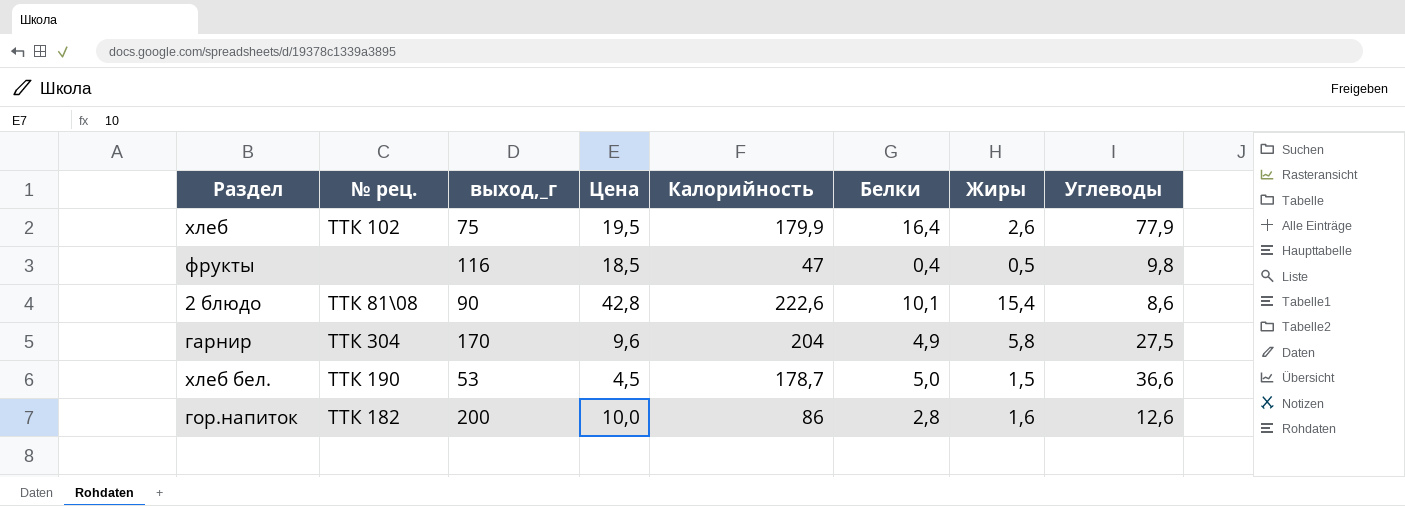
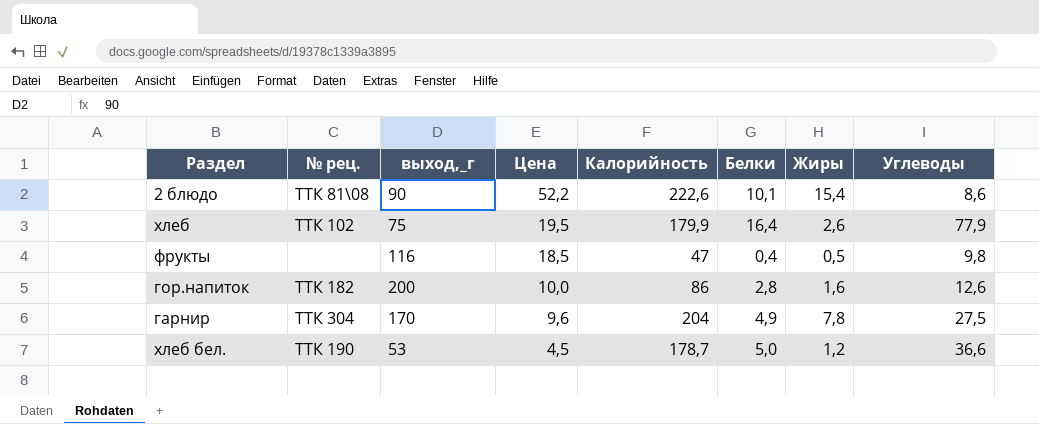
row order: none -> Цена descending
2 блюдо | Цена: 42,8 -> 52,2
гарнир | Жиры: 5,8 -> 7,8
хлеб бел. | Жиры: 1,5 -> 1,2

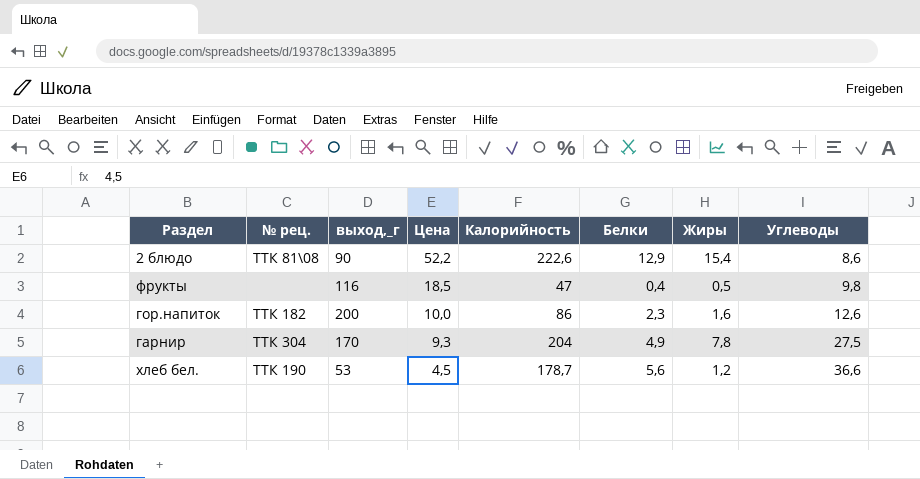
row хлеб: ТТК 102 | 75 | 19,5 | 179,9 | 16,4 | 2,6 | 77,9 -> none
2 блюдо | Белки: 10,1 -> 12,9
гор.напиток | Белки: 2,8 -> 2,3
гарнир | Цена: 9,6 -> 9,3
хлеб бел. | Белки: 5,0 -> 5,6

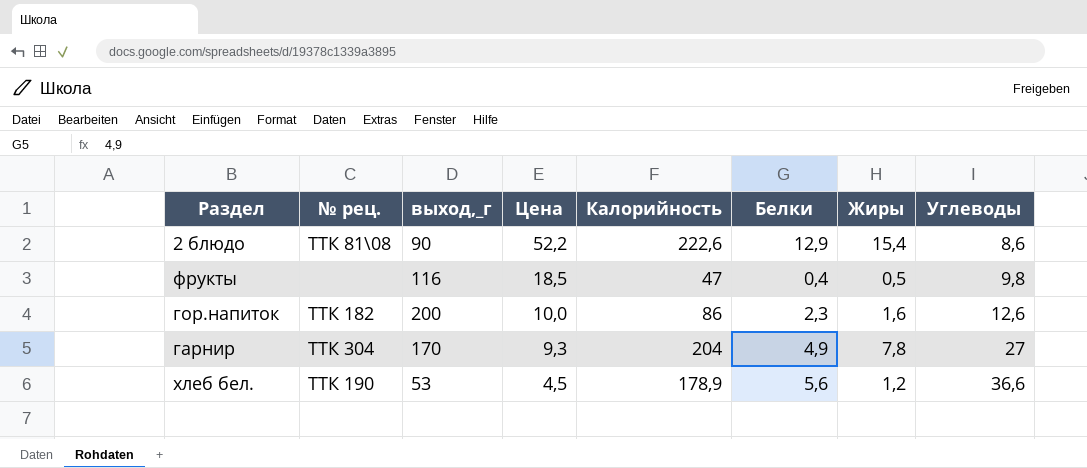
гарнир | Углеводы: 27,5 -> 27
хлеб бел. | Калорийность: 178,7 -> 178,9

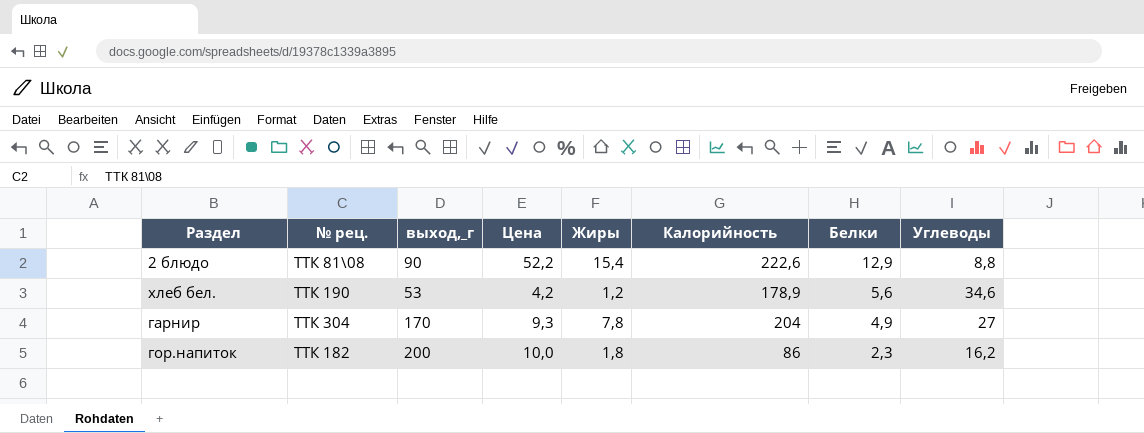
row order: Цена descending -> Белки descending
column Жиры | position: 7 -> 5
row фрукты: none | 116 | 18,5 | 47 | 0,4 | 0,5 | 9,8 -> none
2 блюдо | Углеводы: 8,6 -> 8,8
хлеб бел. | Цена: 4,5 -> 4,2
хлеб бел. | Углеводы: 36,6 -> 34,6
гор.напиток | Жиры: 1,6 -> 1,8
гор.напиток | Углеводы: 12,6 -> 16,2

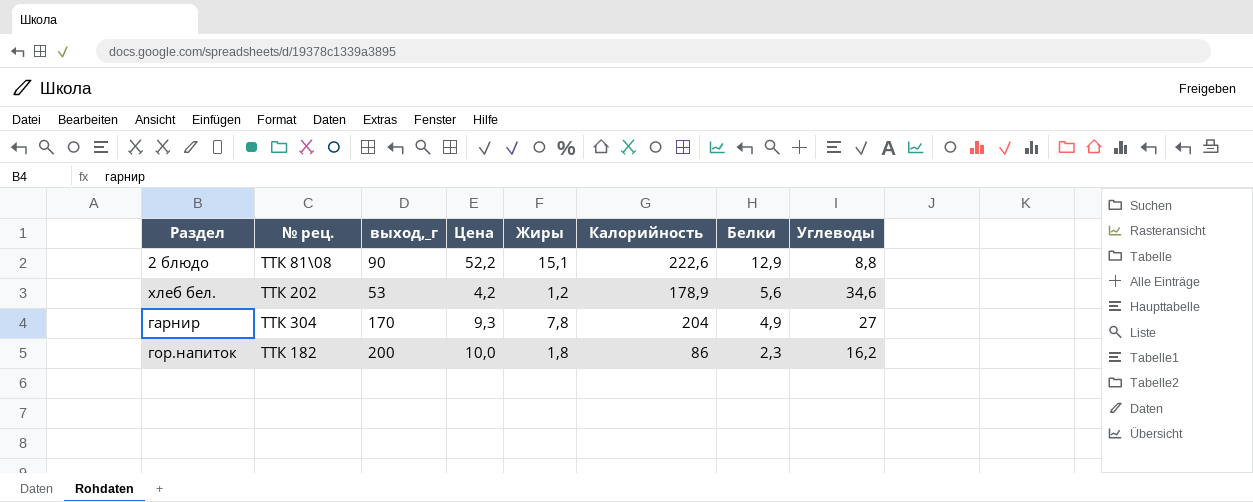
2 блюдо | Жиры: 15,4 -> 15,1
хлеб бел. | № рец.: ТТК 190 -> ТТК 202

